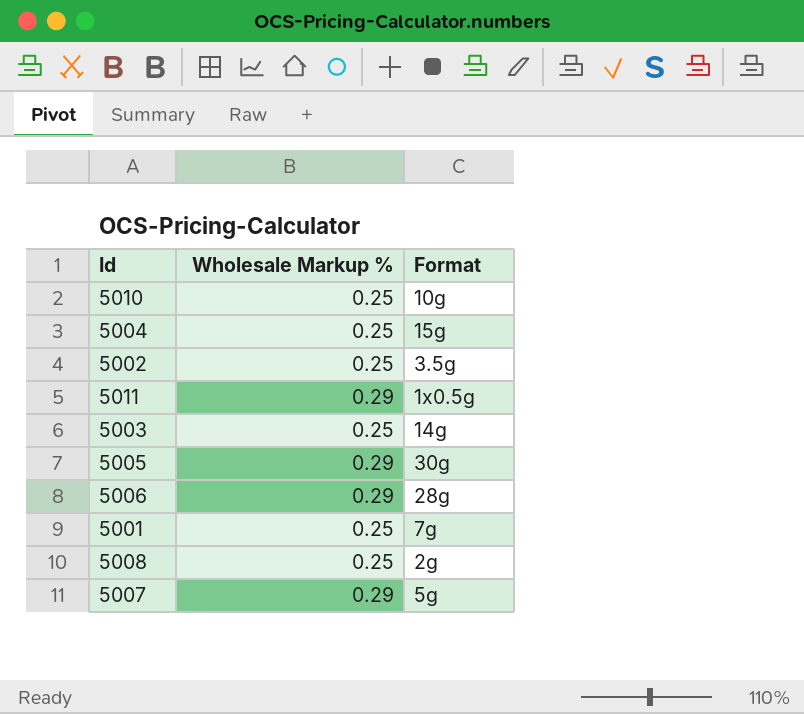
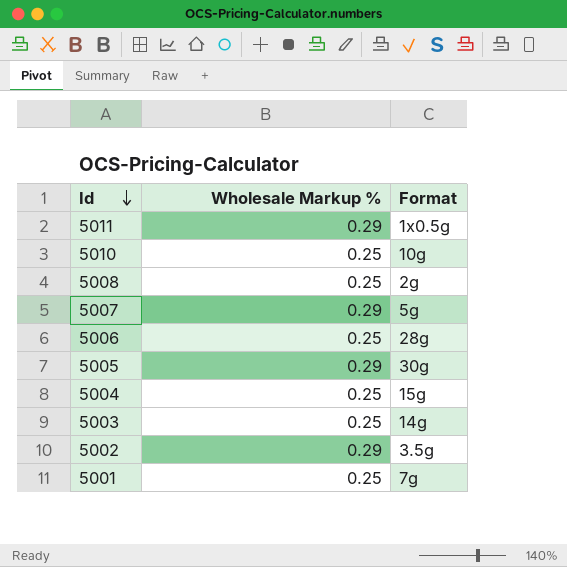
row order: none -> Id descending
5006 | Wholesale Markup %: 0.29 -> 0.25
5002 | Wholesale Markup %: 0.25 -> 0.29

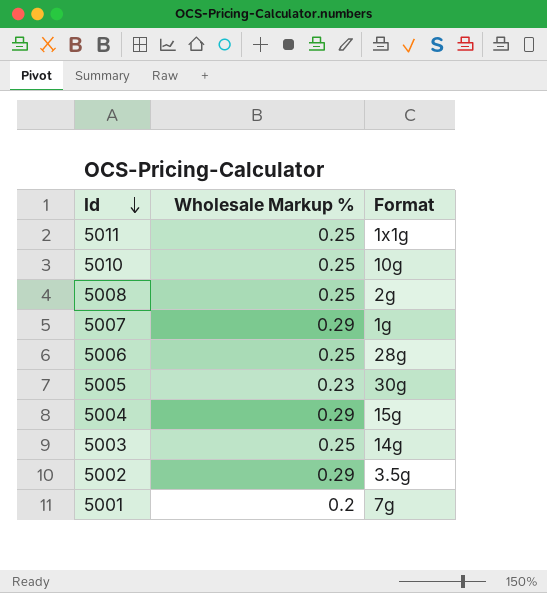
5011 | Wholesale Markup %: 0.29 -> 0.25
5011 | Format: 1x0.5g -> 1x1g
5007 | Format: 5g -> 1g
5005 | Wholesale Markup %: 0.29 -> 0.23
5004 | Wholesale Markup %: 0.25 -> 0.29
5001 | Wholesale Markup %: 0.25 -> 0.2

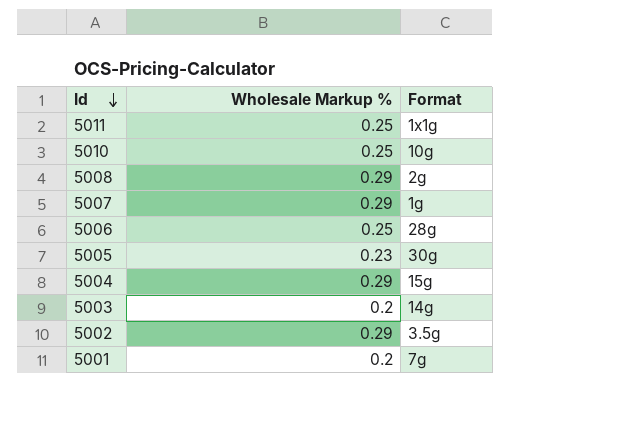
5008 | Wholesale Markup %: 0.25 -> 0.29
5003 | Wholesale Markup %: 0.25 -> 0.2

